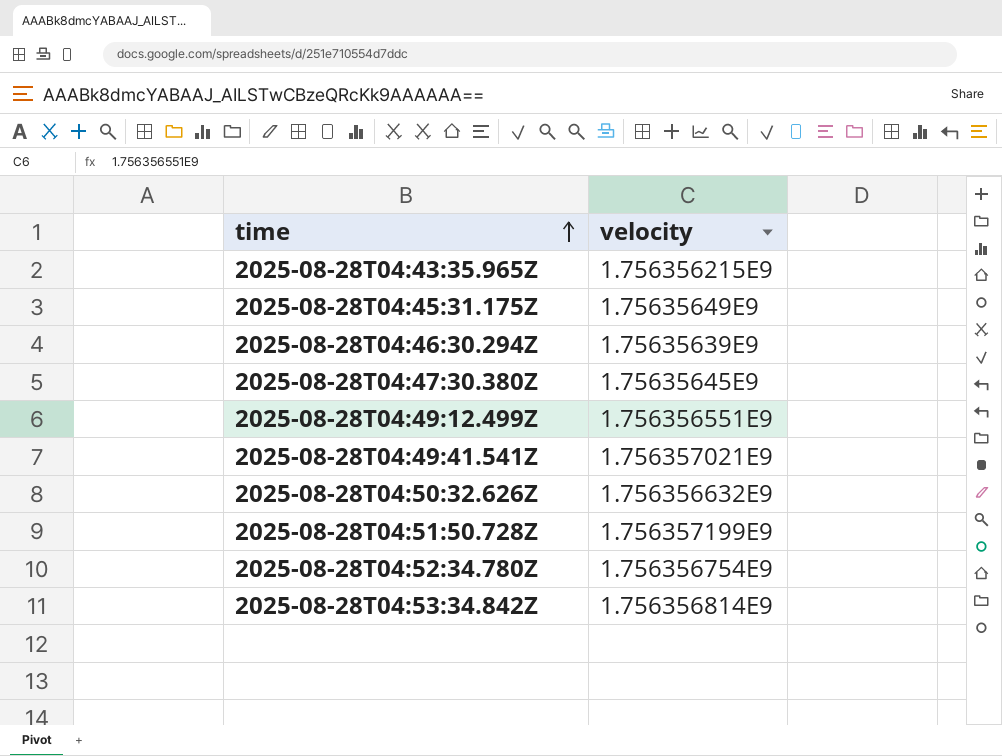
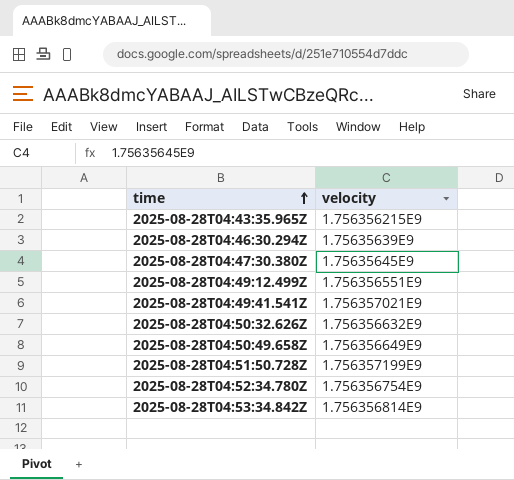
row 2025-08-28T04:45:31.175Z: 1.75635649E9 -> none
row 2025-08-28T04:50:49.658Z: none -> 1.756356649E9

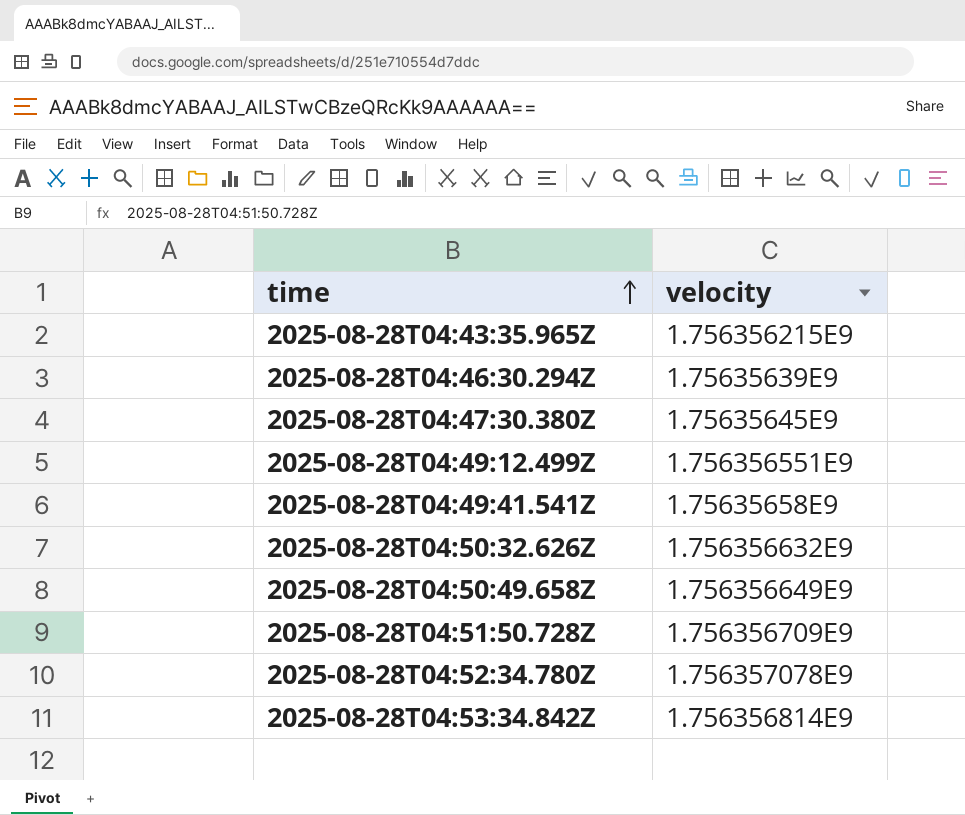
2025-08-28T04:49:41.541Z | velocity: 1.756357021E9 -> 1.75635658E9
2025-08-28T04:51:50.728Z | velocity: 1.756357199E9 -> 1.756356709E9
2025-08-28T04:52:34.780Z | velocity: 1.756356754E9 -> 1.756357078E9

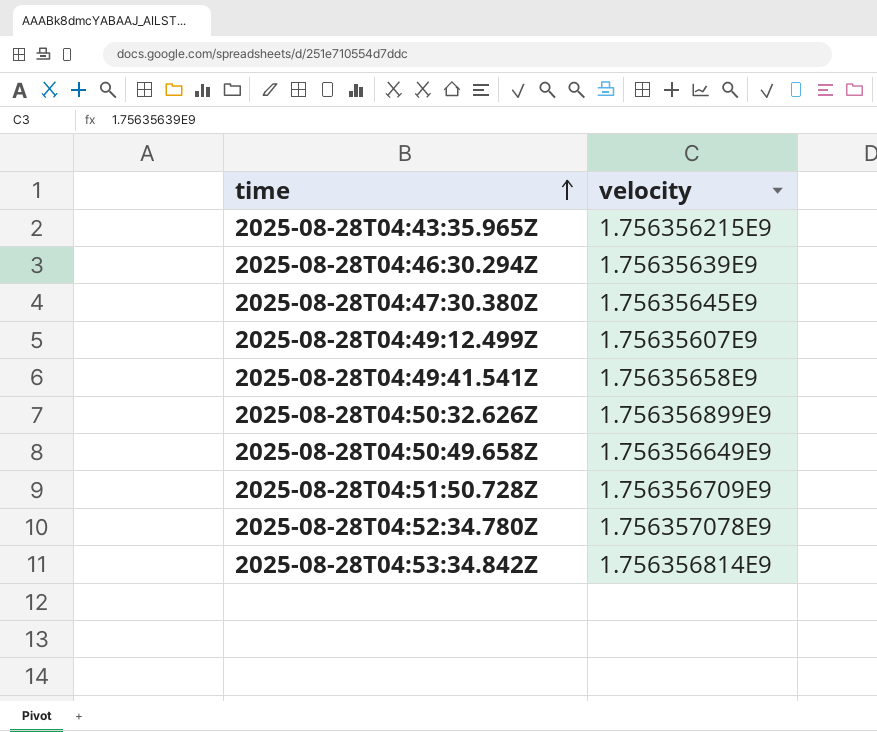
2025-08-28T04:49:12.499Z | velocity: 1.756356551E9 -> 1.75635607E9
2025-08-28T04:50:32.626Z | velocity: 1.756356632E9 -> 1.756356899E9

